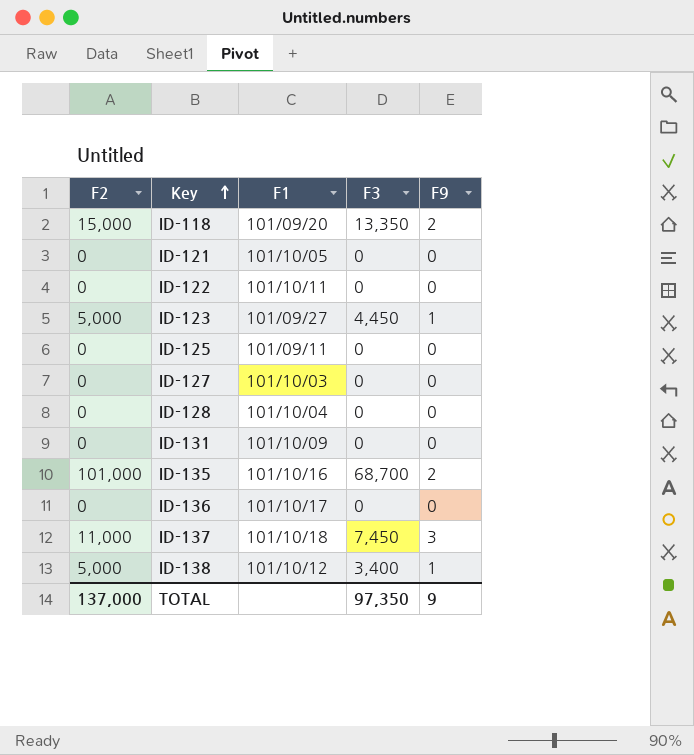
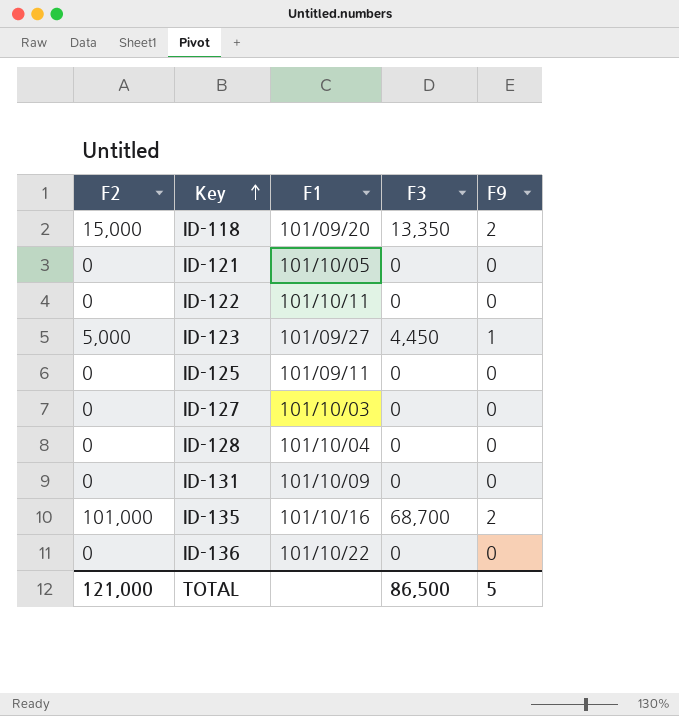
row ID-137: 11,000 | 101/10/18 | 7,450 | 3 -> none
row ID-138: 5,000 | 101/10/12 | 3,400 | 1 -> none
ID-136 | F1: 101/10/17 -> 101/10/22
TOTAL | F2: 137,000 -> 121,000
TOTAL | F3: 97,350 -> 86,500
TOTAL | F9: 9 -> 5

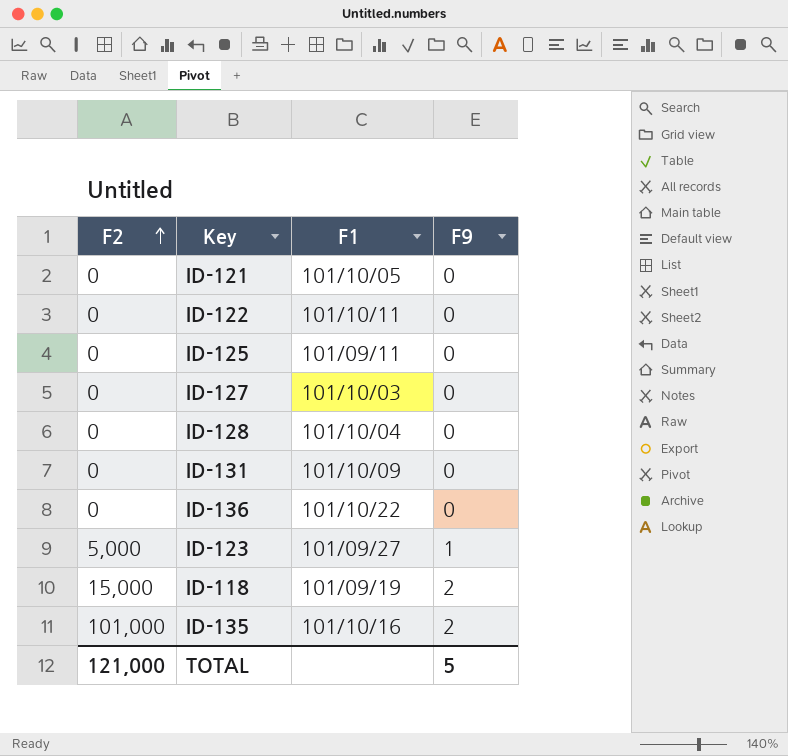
row order: Key ascending -> F2 ascending
column F3 | position: 4 -> none
ID-118 | F1: 101/09/20 -> 101/09/19

